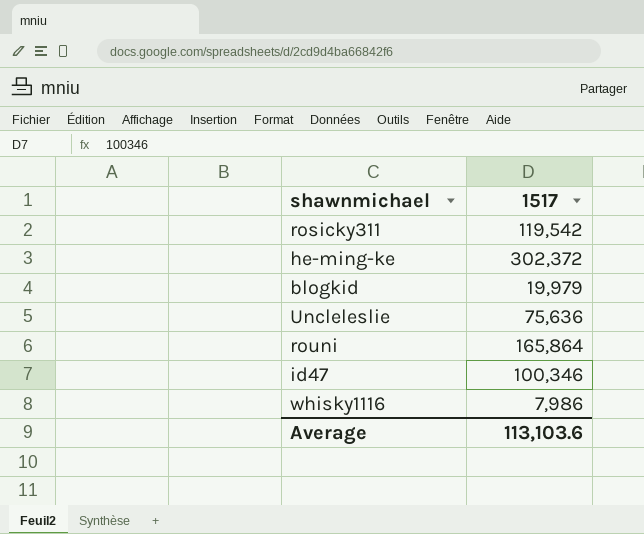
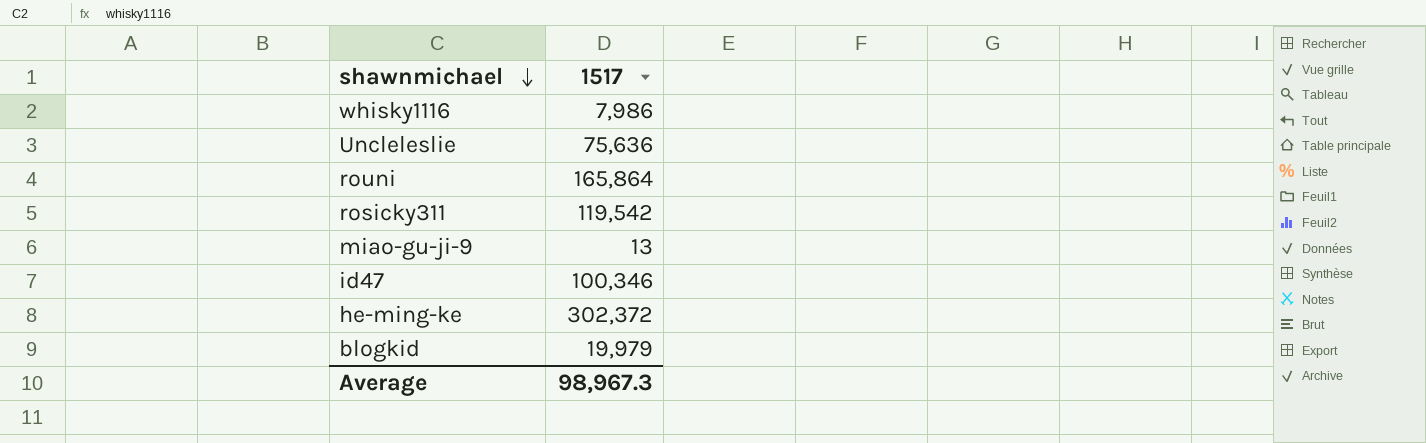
row order: none -> shawnmichael descending
row miao-gu-ji-9: none -> 13
Average | 1517: 113,103.6 -> 98,967.3

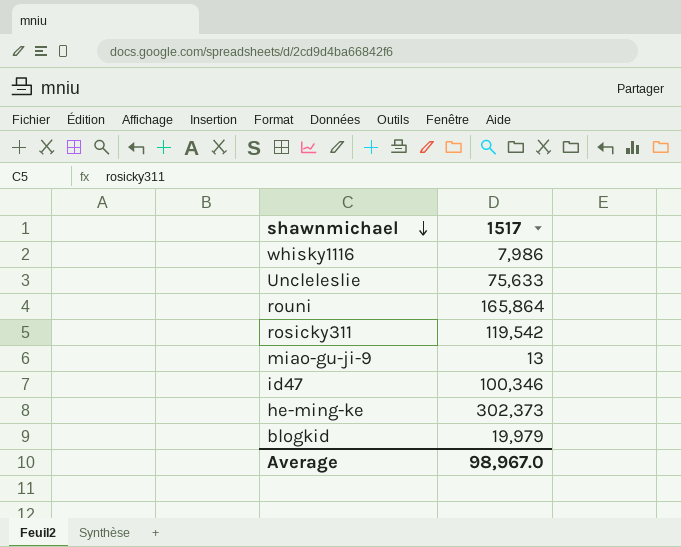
Uncleleslie | 1517: 75,636 -> 75,633
he-ming-ke | 1517: 302,372 -> 302,373
Average | 1517: 98,967.3 -> 98,967.0

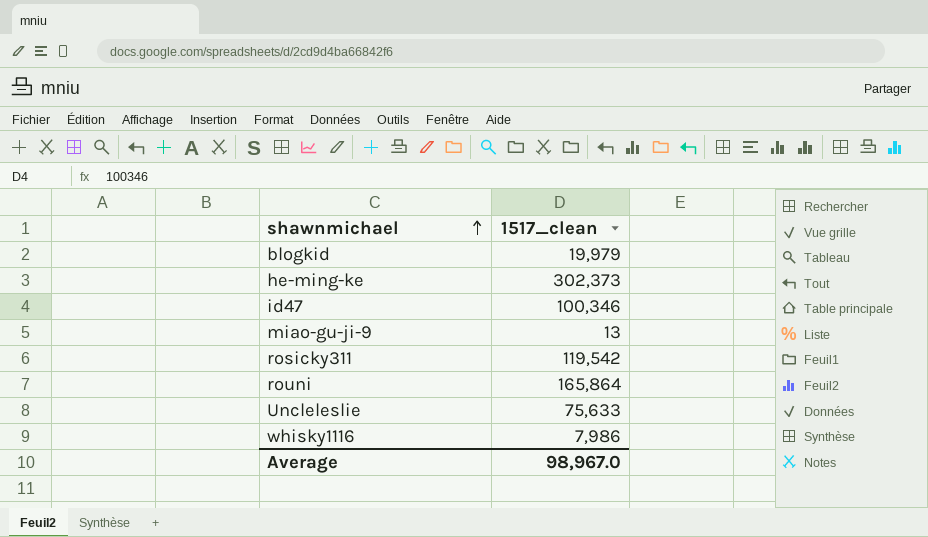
row order: shawnmichael descending -> shawnmichael ascending
column name: 1517 -> 1517_clean

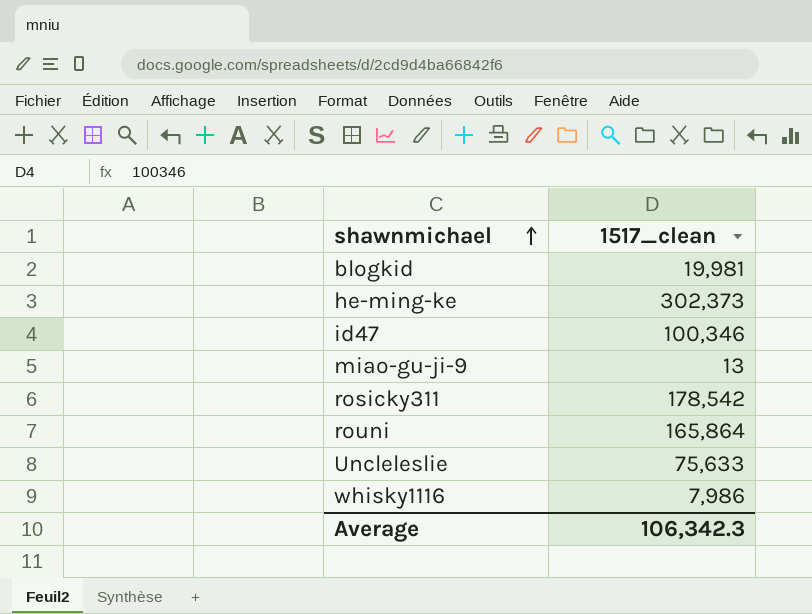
blogkid | 1517_clean: 19,979 -> 19,981
rosicky311 | 1517_clean: 119,542 -> 178,542
Average | 1517_clean: 98,967.0 -> 106,342.3

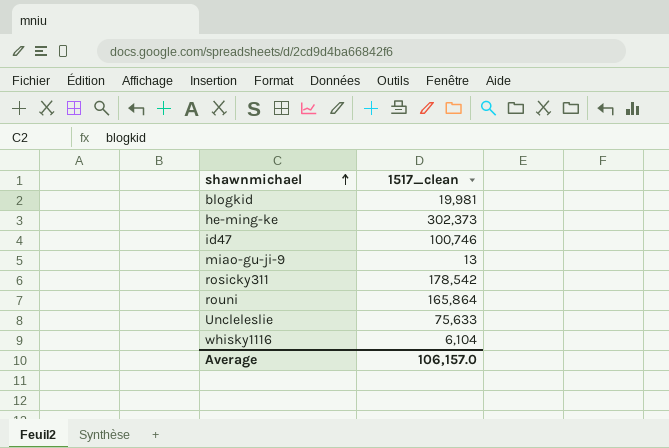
id47 | 1517_clean: 100,346 -> 100,746
whisky1116 | 1517_clean: 7,986 -> 6,104
Average | 1517_clean: 106,342.3 -> 106,157.0

